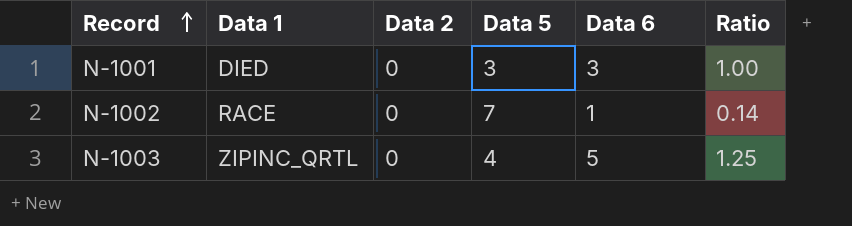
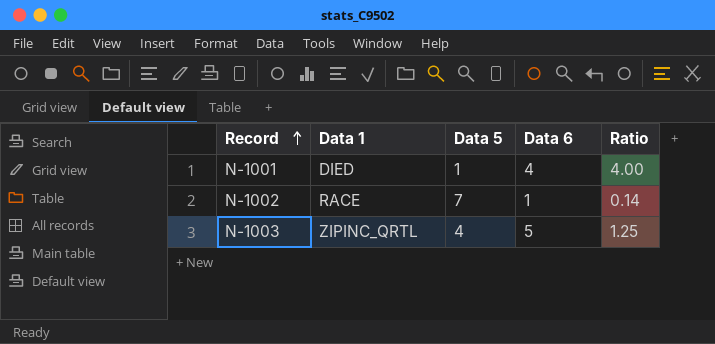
column Data 2 | position: 3 -> none
N-1001 | Data 5: 3 -> 1
N-1001 | Data 6: 3 -> 4
N-1001 | Ratio: 1.00 -> 4.00

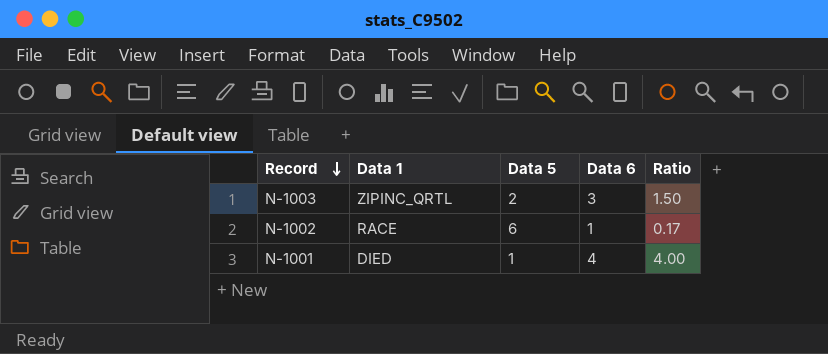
row order: Record ascending -> Record descending
N-1003 | Data 5: 4 -> 2
N-1003 | Data 6: 5 -> 3
N-1003 | Ratio: 1.25 -> 1.50
N-1002 | Data 5: 7 -> 6
N-1002 | Ratio: 0.14 -> 0.17

